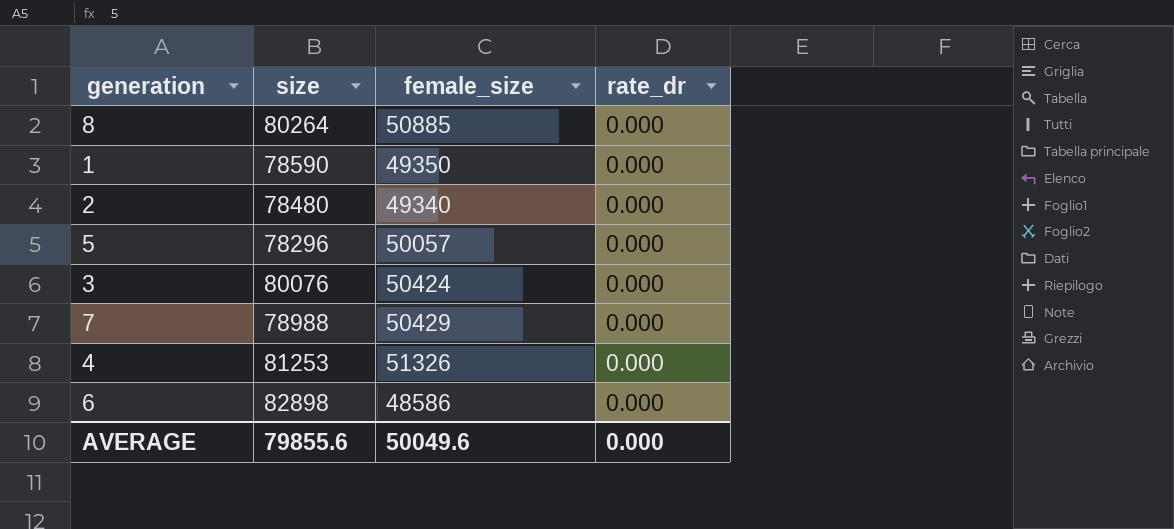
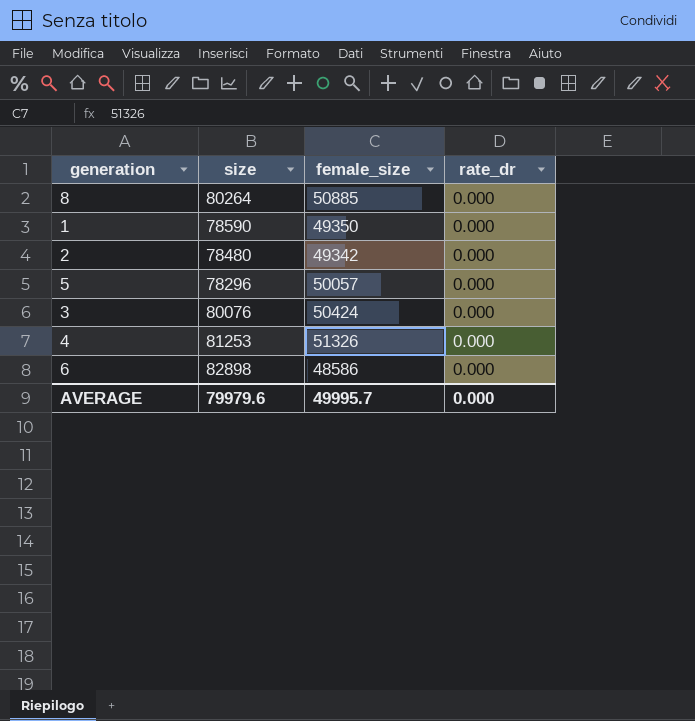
row 7: 78988 | 50429 | 0.000 -> none
2 | female_size: 49340 -> 49342
AVERAGE | size: 79855.6 -> 79979.6
AVERAGE | female_size: 50049.6 -> 49995.7

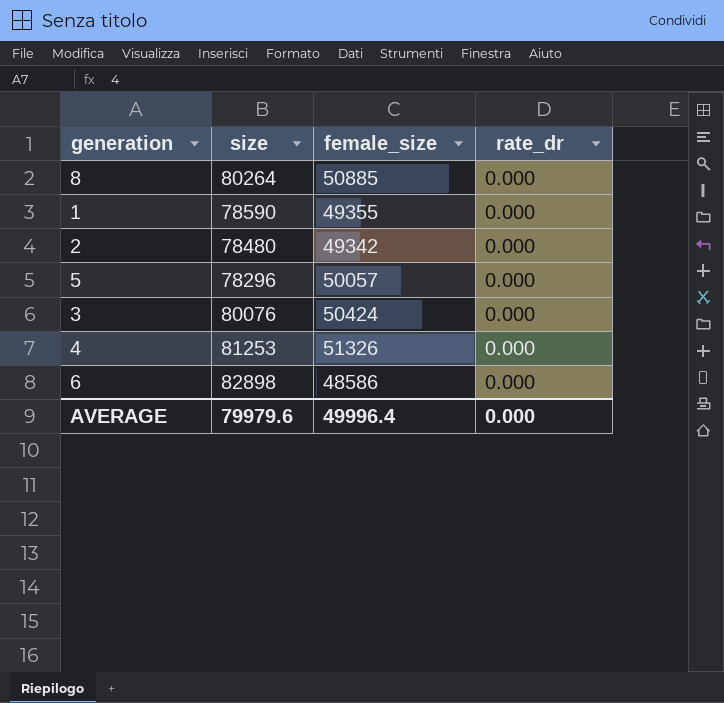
1 | female_size: 49350 -> 49355
AVERAGE | female_size: 49995.7 -> 49996.4

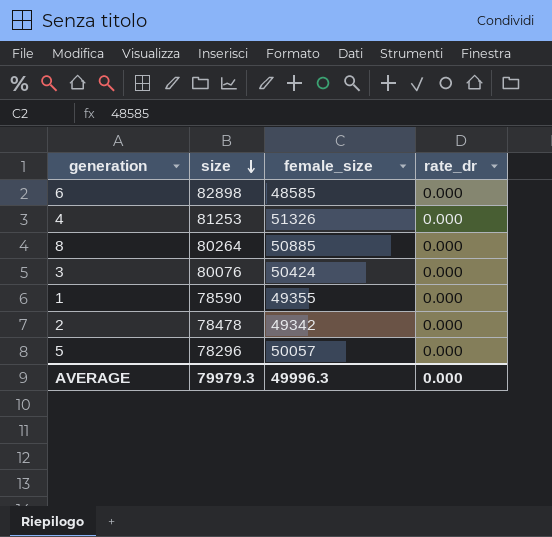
row order: none -> size descending
6 | female_size: 48586 -> 48585
2 | size: 78480 -> 78478
AVERAGE | size: 79979.6 -> 79979.3
AVERAGE | female_size: 49996.4 -> 49996.3

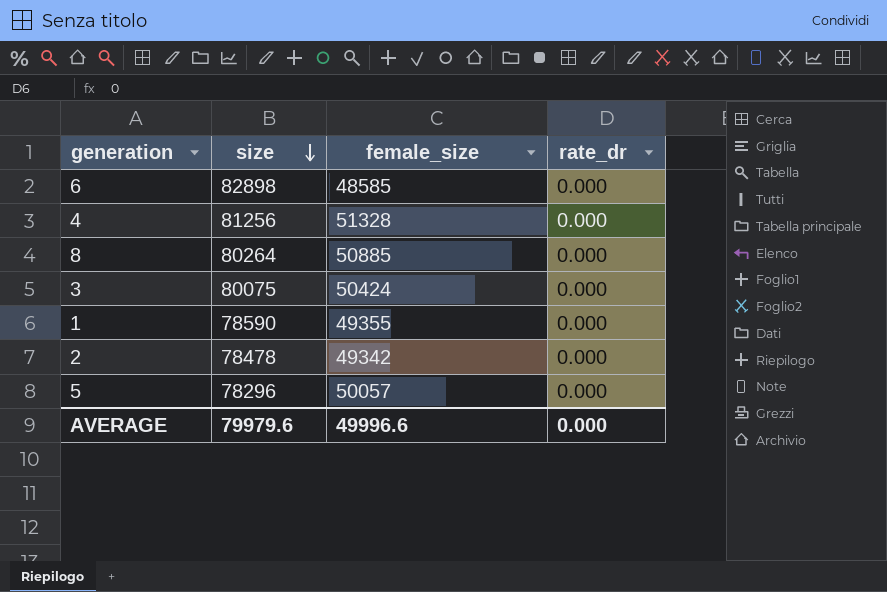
4 | size: 81253 -> 81256
4 | female_size: 51326 -> 51328
3 | size: 80076 -> 80075
AVERAGE | size: 79979.3 -> 79979.6
AVERAGE | female_size: 49996.3 -> 49996.6

